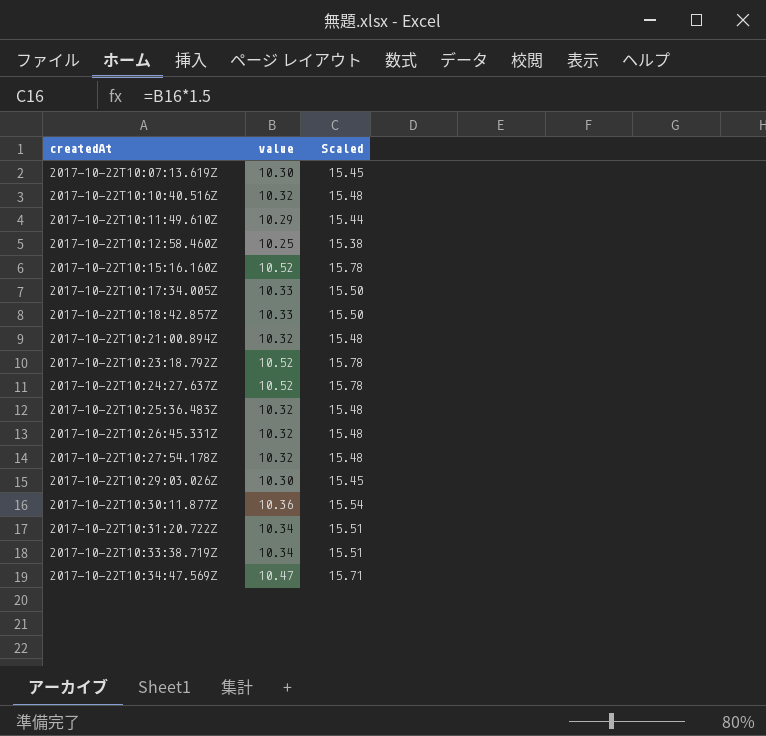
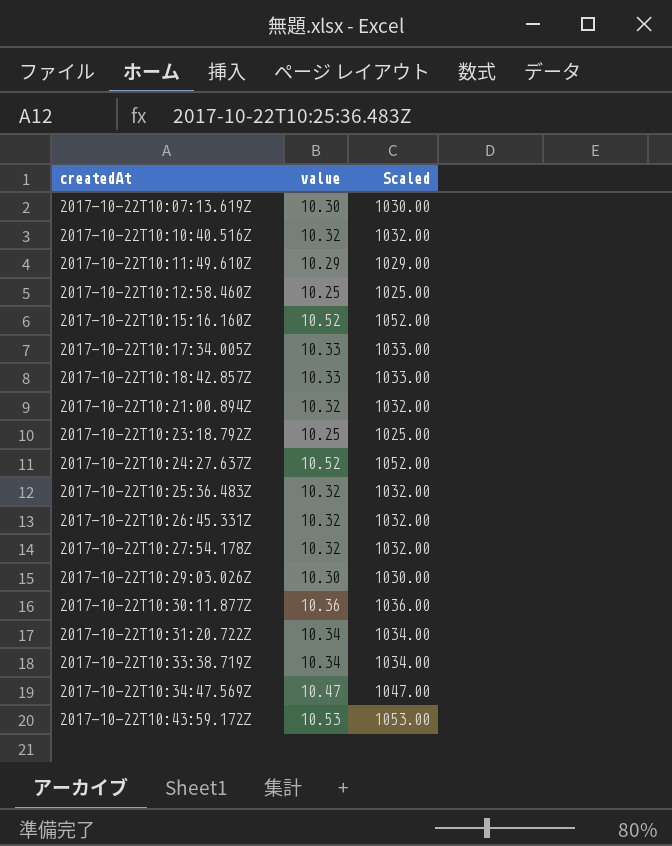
column Scaled | formula: [value] * 1.5 -> [value] * 100
2017-10-22T10:23:18.792Z | value: 10.52 -> 10.25
row 2017-10-22T10:43:59.172Z: none -> 10.53 | 1053.00

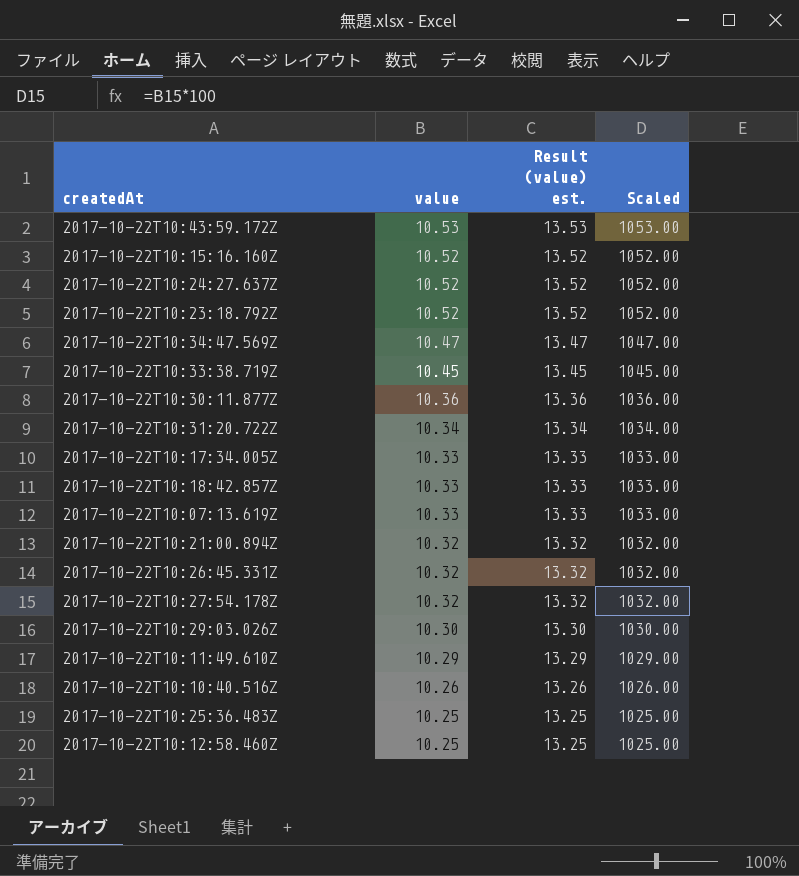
row order: createdAt ascending -> value descending
column Result (value) est. | formula: none -> [value] + 3
2017-10-22T10:23:18.792Z | value: 10.25 -> 10.52
2017-10-22T10:23:18.792Z | Scaled: 1025.00 -> 1052.00
2017-10-22T10:33:38.719Z | value: 10.34 -> 10.45
2017-10-22T10:33:38.719Z | Scaled: 1034.00 -> 1045.00
2017-10-22T10:07:13.619Z | value: 10.30 -> 10.33
2017-10-22T10:07:13.619Z | Scaled: 1030.00 -> 1033.00
2017-10-22T10:10:40.516Z | value: 10.32 -> 10.26
2017-10-22T10:10:40.516Z | Scaled: 1032.00 -> 1026.00
2017-10-22T10:25:36.483Z | value: 10.32 -> 10.25
2017-10-22T10:25:36.483Z | Scaled: 1032.00 -> 1025.00

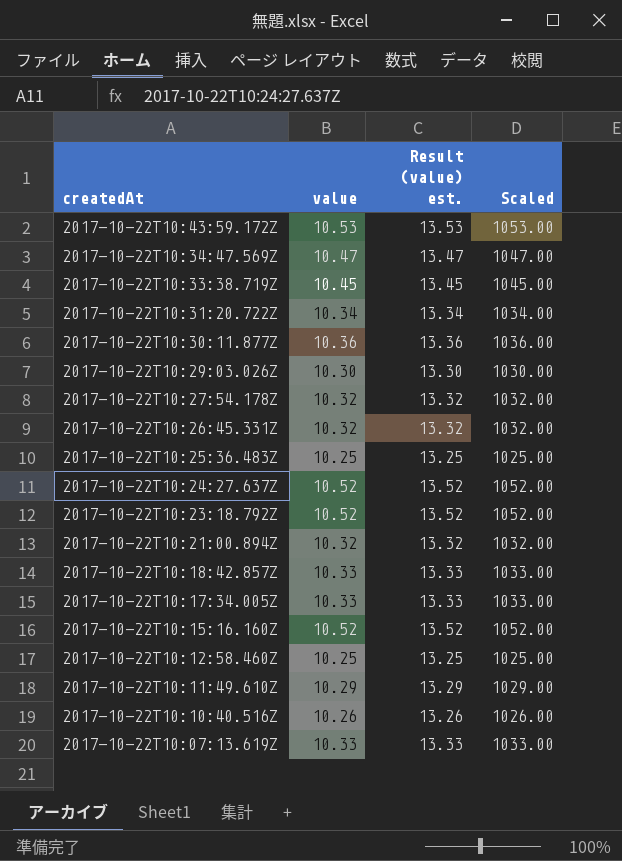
row order: value descending -> createdAt descending

